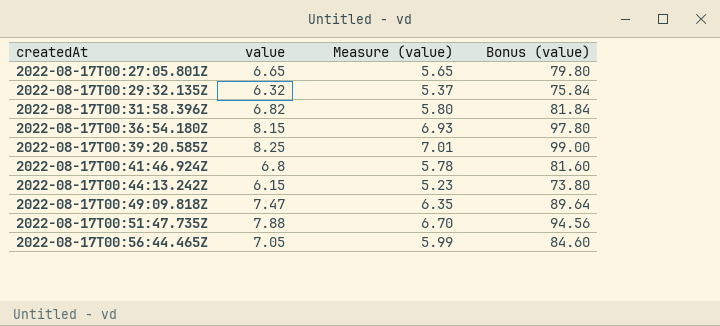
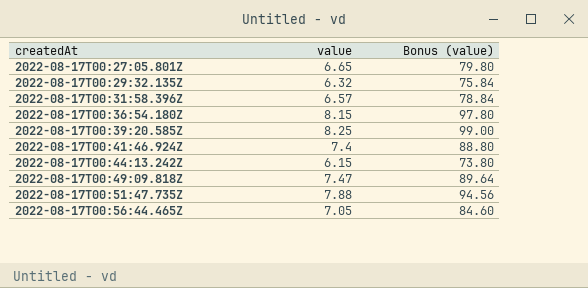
column Measure (value) | formula: [value] * 0.85 -> none
2022-08-17T00:31:58.396Z | value: 6.82 -> 6.57
2022-08-17T00:31:58.396Z | Bonus (value): 81.84 -> 78.84
2022-08-17T00:41:46.924Z | value: 6.8 -> 7.4
2022-08-17T00:41:46.924Z | Bonus (value): 81.60 -> 88.80

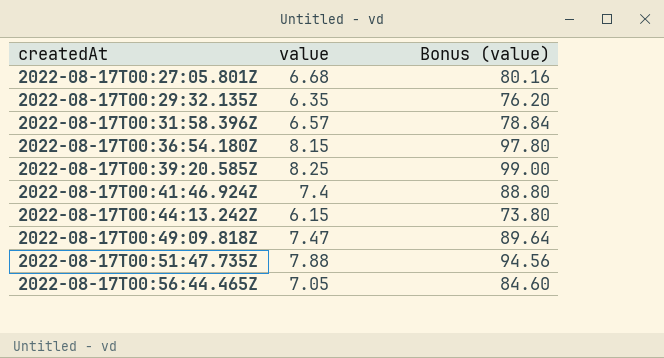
2022-08-17T00:27:05.801Z | value: 6.65 -> 6.68
2022-08-17T00:27:05.801Z | Bonus (value): 79.80 -> 80.16
2022-08-17T00:29:32.135Z | value: 6.32 -> 6.35
2022-08-17T00:29:32.135Z | Bonus (value): 75.84 -> 76.20

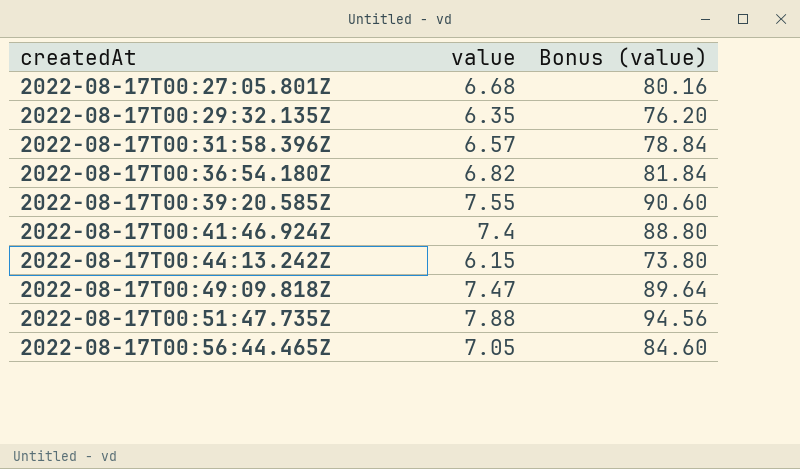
2022-08-17T00:36:54.180Z | value: 8.15 -> 6.82
2022-08-17T00:36:54.180Z | Bonus (value): 97.80 -> 81.84
2022-08-17T00:39:20.585Z | value: 8.25 -> 7.55
2022-08-17T00:39:20.585Z | Bonus (value): 99.00 -> 90.60

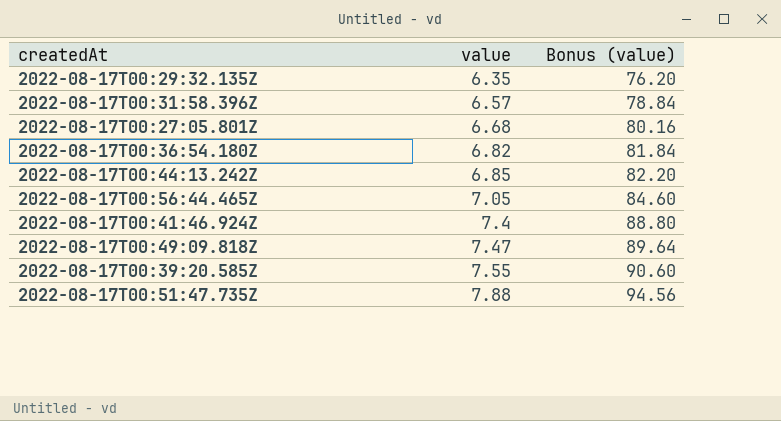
row order: createdAt ascending -> value ascending
2022-08-17T00:44:13.242Z | value: 6.15 -> 6.85
2022-08-17T00:44:13.242Z | Bonus (value): 73.80 -> 82.20

